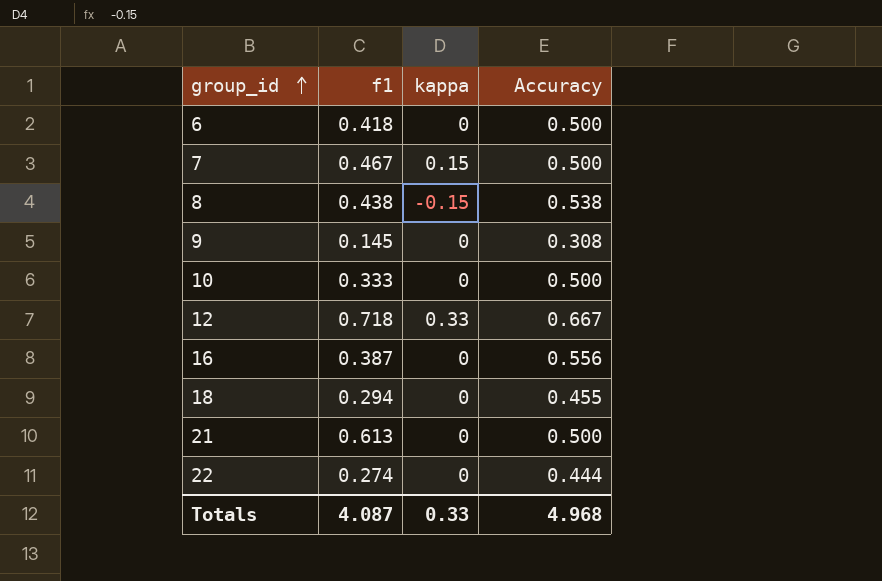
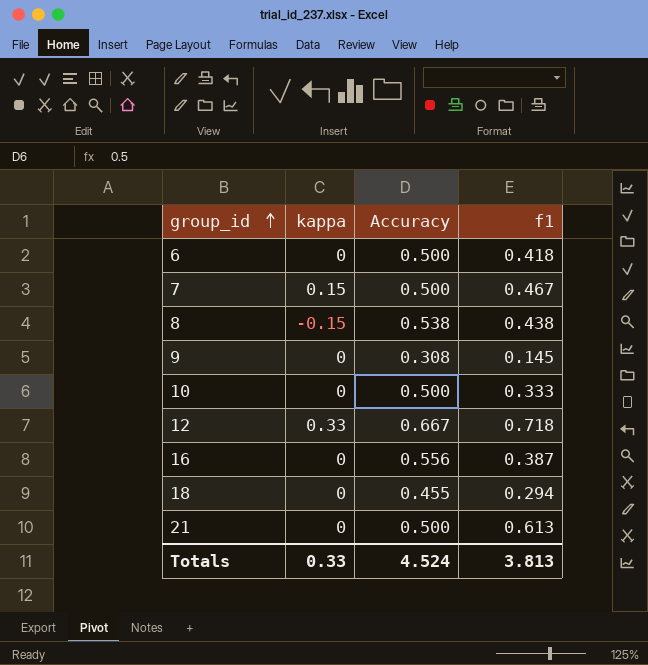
column f1 | position: 2 -> 4
row 22: 0.274 | 0 | 0.444 -> none
Totals | Accuracy: 4.968 -> 4.524
Totals | f1: 4.087 -> 3.813

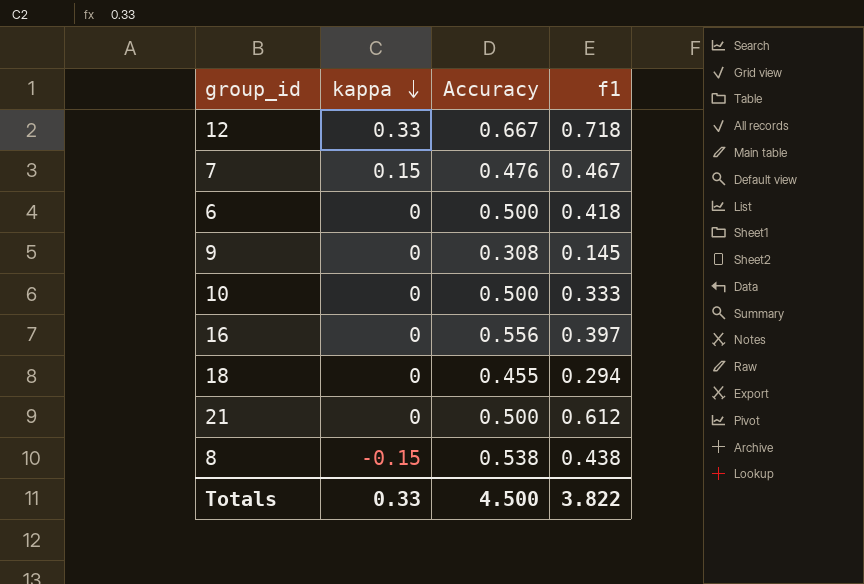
row order: group_id ascending -> kappa descending
7 | Accuracy: 0.500 -> 0.476
16 | f1: 0.387 -> 0.397
21 | f1: 0.613 -> 0.612
Totals | Accuracy: 4.524 -> 4.500
Totals | f1: 3.813 -> 3.822

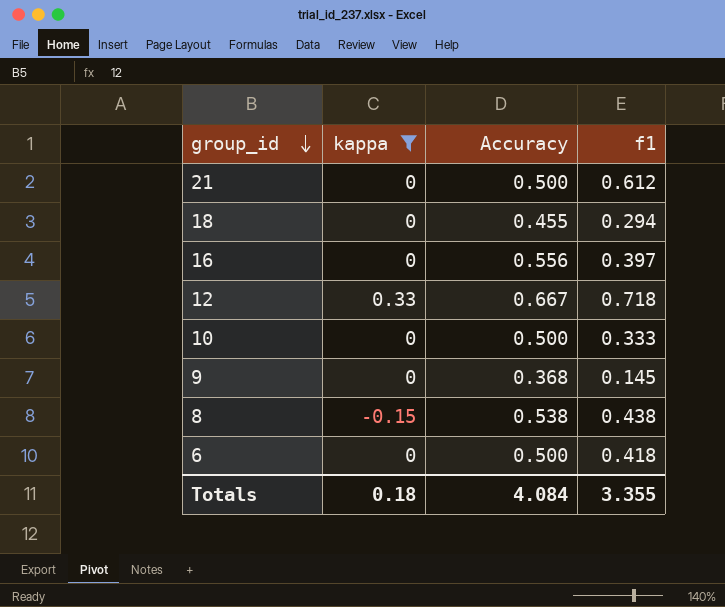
filter: none -> kappa != 0.15
row order: kappa descending -> group_id descending
9 | Accuracy: 0.308 -> 0.368
Totals | kappa: 0.33 -> 0.18
Totals | Accuracy: 4.500 -> 4.084
Totals | f1: 3.822 -> 3.355

